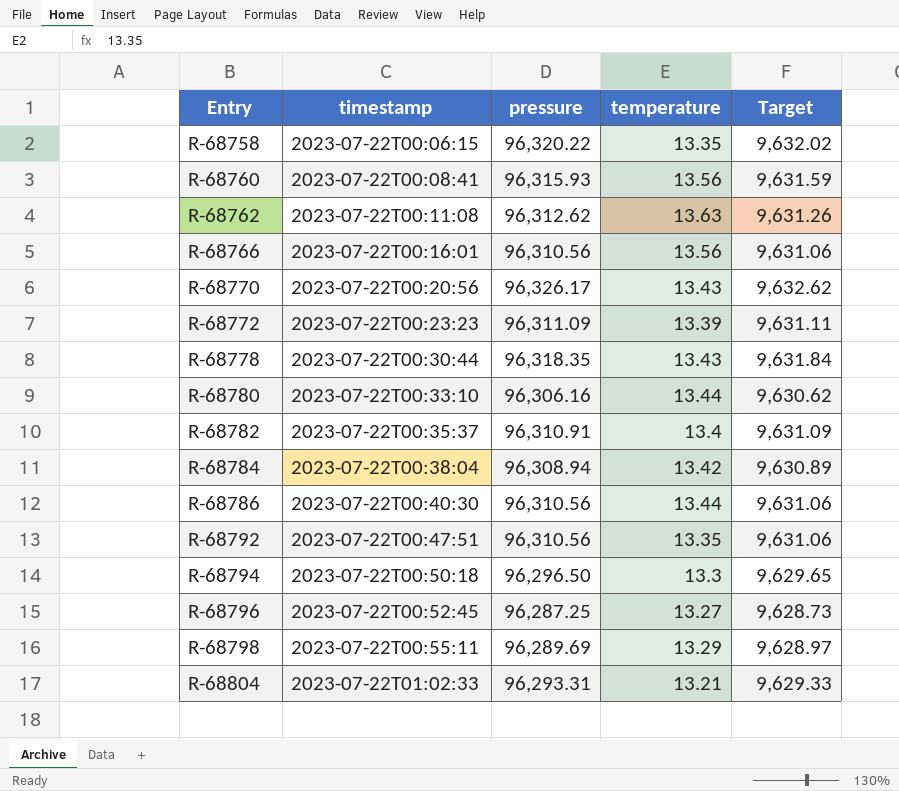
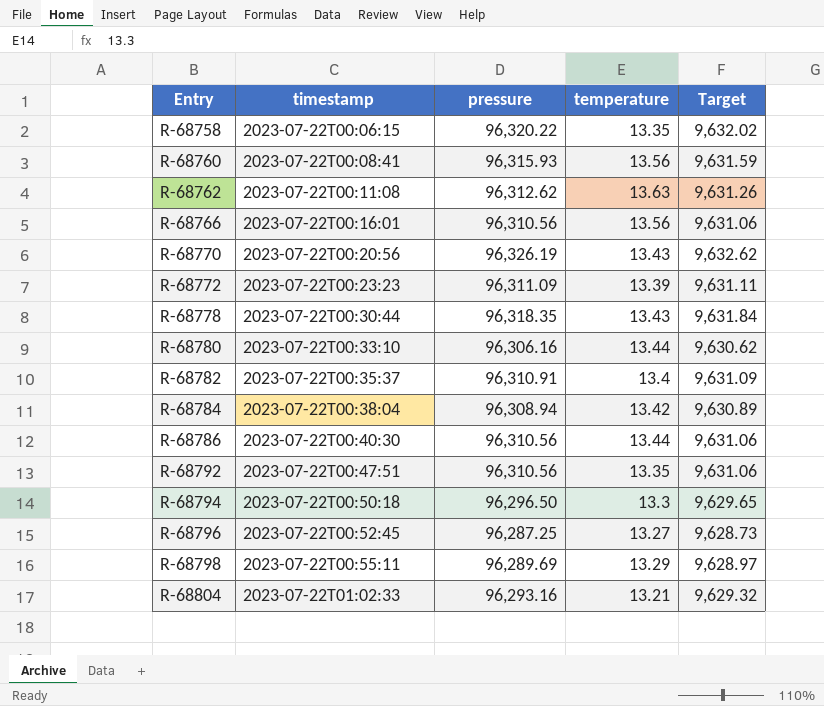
R-68770 | pressure: 96,326.17 -> 96,326.19
R-68804 | pressure: 96,293.31 -> 96,293.16
R-68804 | Target: 9,629.33 -> 9,629.32

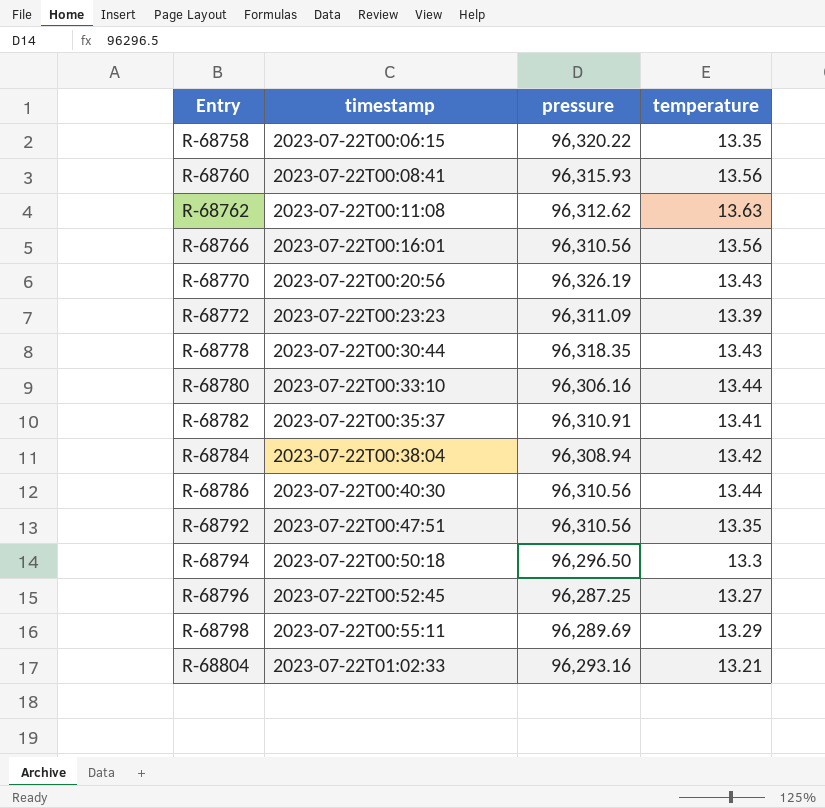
column Target | formula: [pressure] * 0.1 -> none
R-68782 | temperature: 13.4 -> 13.41

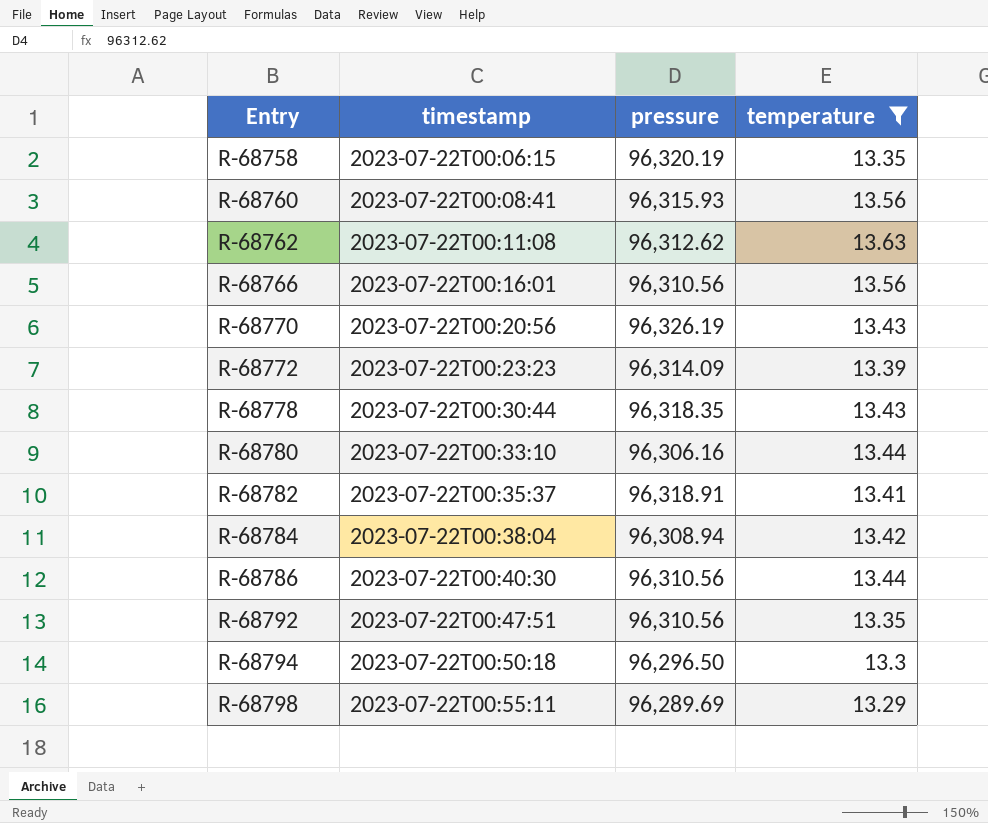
filter: none -> temperature >= 13.29
R-68758 | pressure: 96,320.22 -> 96,320.19
R-68772 | pressure: 96,311.09 -> 96,314.09
R-68782 | pressure: 96,310.91 -> 96,318.91

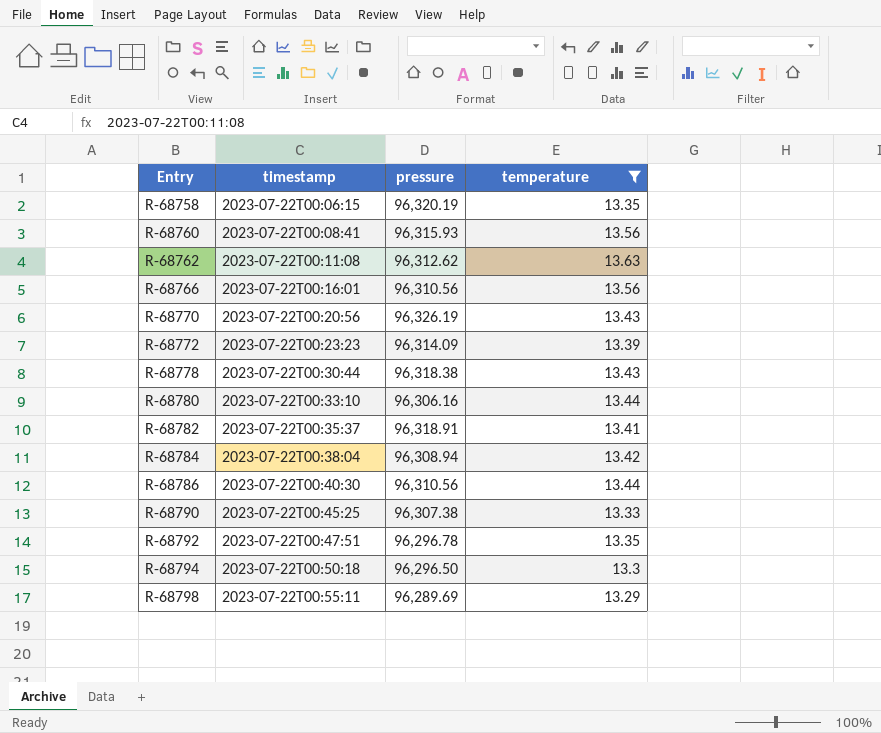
R-68778 | pressure: 96,318.35 -> 96,318.38
row R-68790: none -> 2023-07-22T00:45:25 | 96,307.38 | 13.33
R-68792 | pressure: 96,310.56 -> 96,296.78

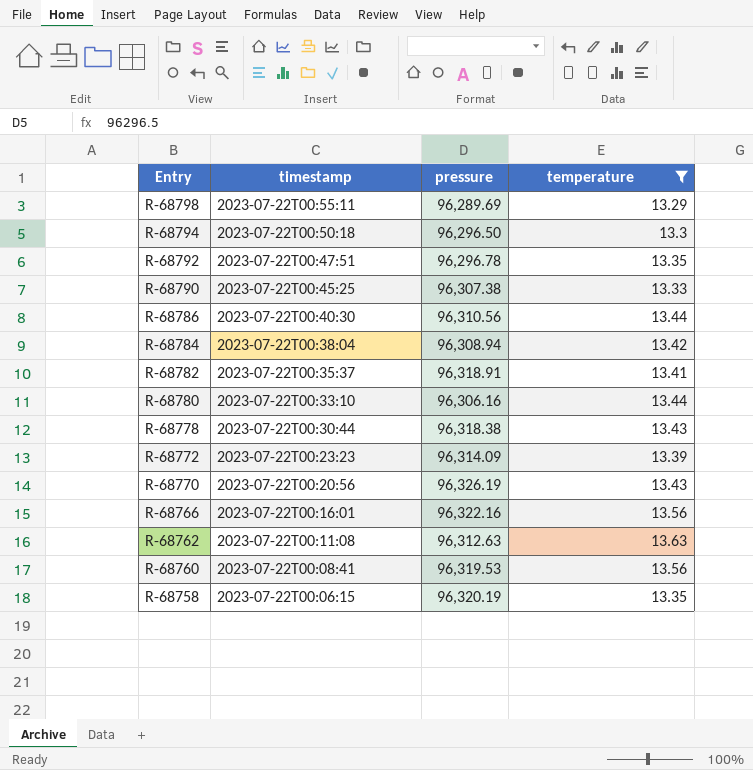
row order: Entry ascending -> Entry descending
R-68766 | pressure: 96,310.56 -> 96,322.16
R-68762 | pressure: 96,312.62 -> 96,312.63
R-68760 | pressure: 96,315.93 -> 96,319.53

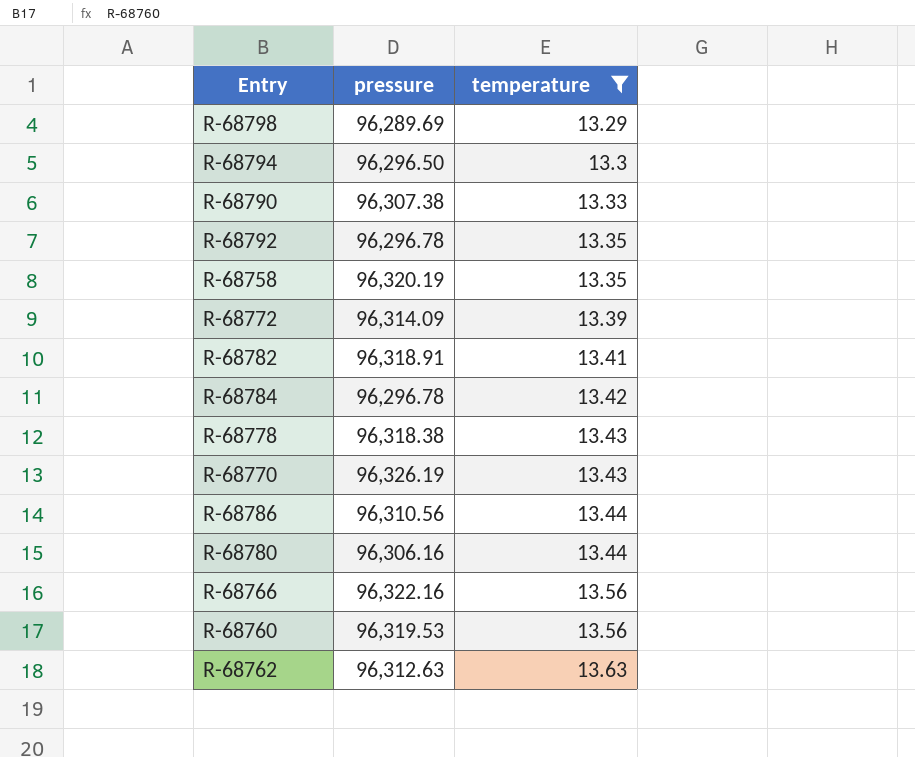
row order: Entry descending -> temperature ascending
column timestamp | position: 2 -> none
R-68784 | pressure: 96,308.94 -> 96,296.78

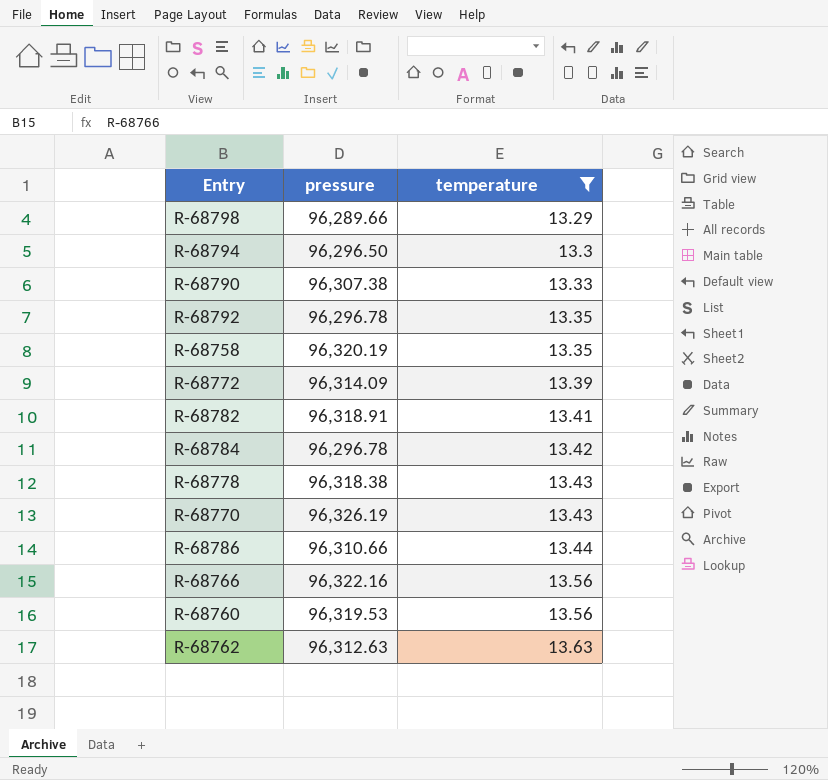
row R-68780: 96,306.16 | 13.44 -> none
R-68798 | pressure: 96,289.69 -> 96,289.66
R-68786 | pressure: 96,310.56 -> 96,310.66

